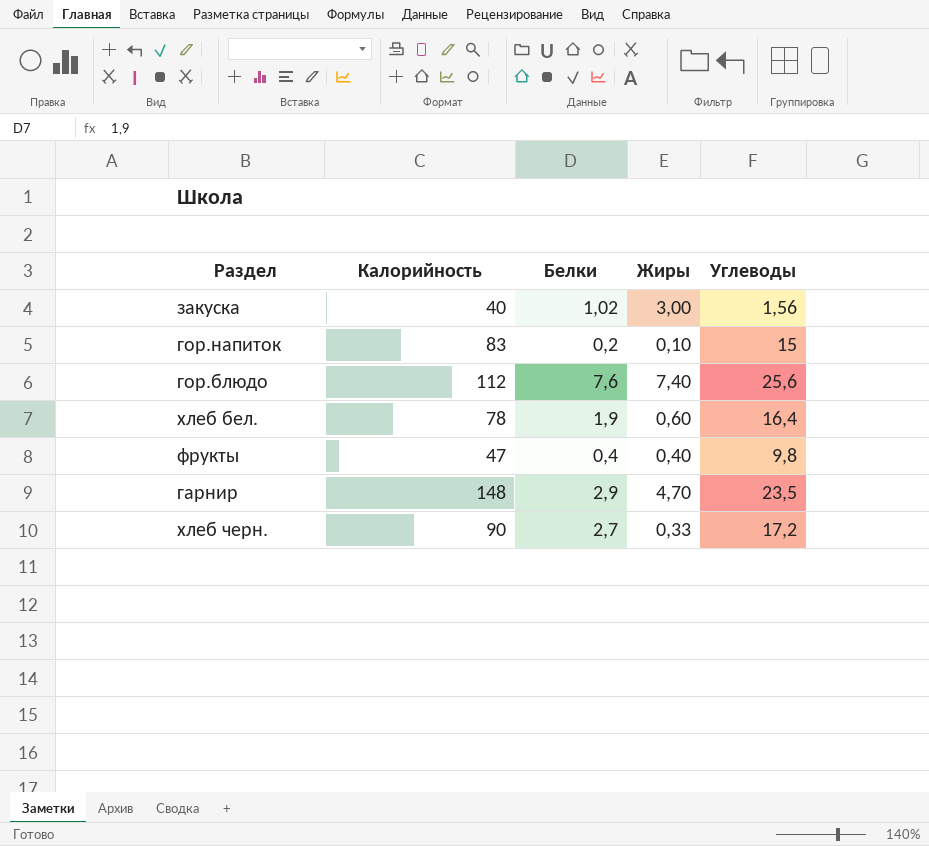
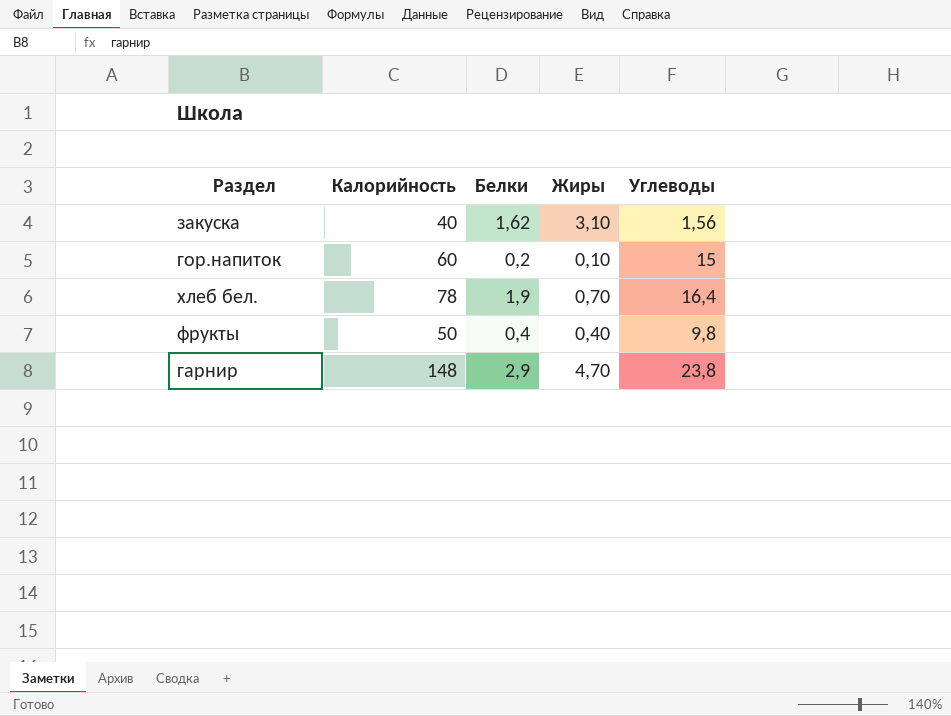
row гор.блюдо: 112 | 7,6 | 7,40 | 25,6 -> none
row хлеб черн.: 90 | 2,7 | 0,33 | 17,2 -> none
закуска | Белки: 1,02 -> 1,62
закуска | Жиры: 3,00 -> 3,10
гор.напиток | Калорийность: 83 -> 60
хлеб бел. | Жиры: 0,60 -> 0,70
фрукты | Калорийность: 47 -> 50
гарнир | Углеводы: 23,5 -> 23,8

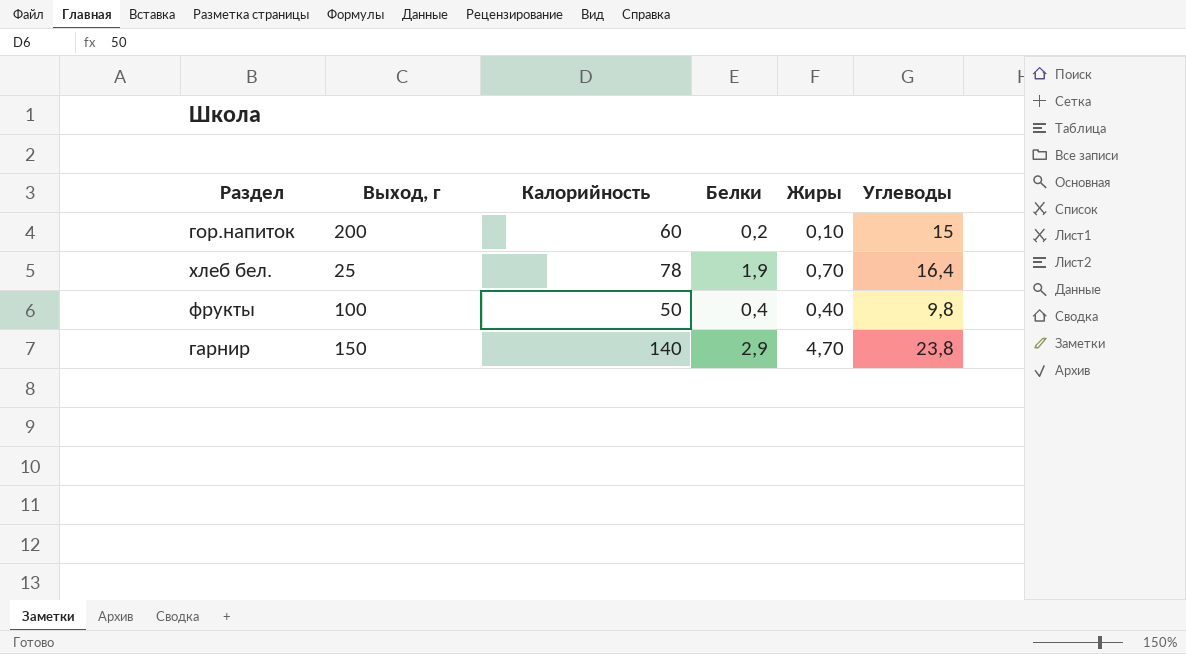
column Выход, г | position: none -> 2
row закуска: 40 | 1,62 | 3,10 | 1,56 -> none
гарнир | Калорийность: 148 -> 140

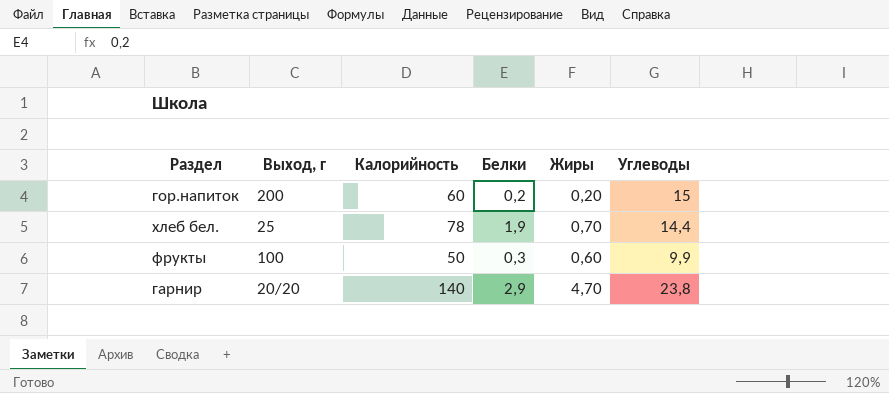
гор.напиток | Жиры: 0,10 -> 0,20
хлеб бел. | Углеводы: 16,4 -> 14,4
фрукты | Белки: 0,4 -> 0,3
фрукты | Жиры: 0,40 -> 0,60
фрукты | Углеводы: 9,8 -> 9,9
гарнир | Выход, г: 150 -> 20/20

